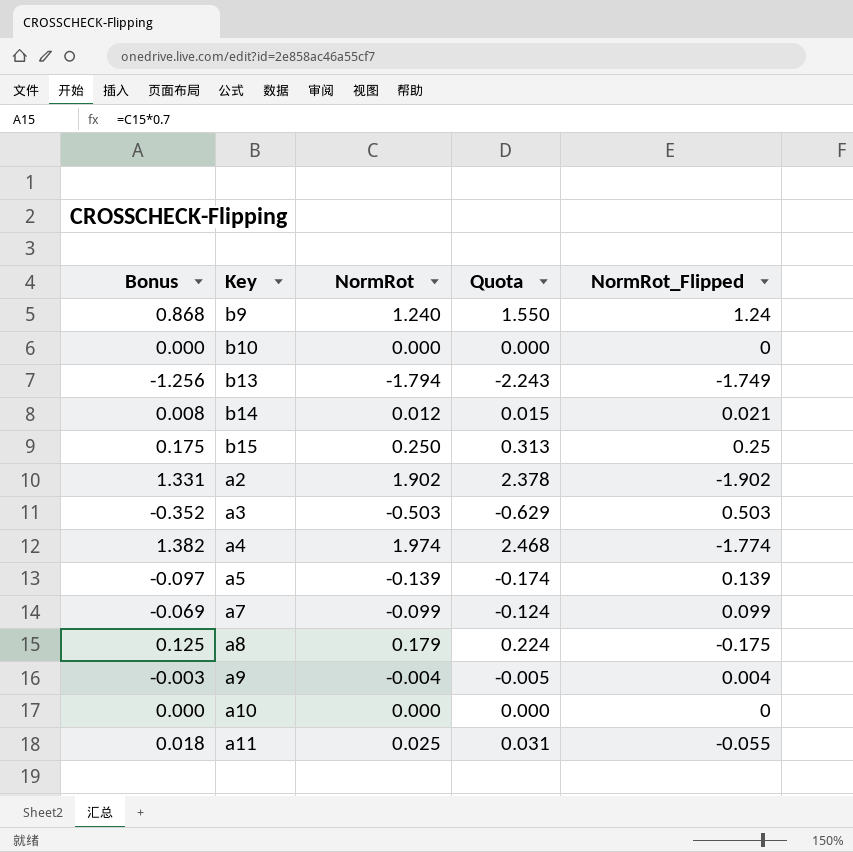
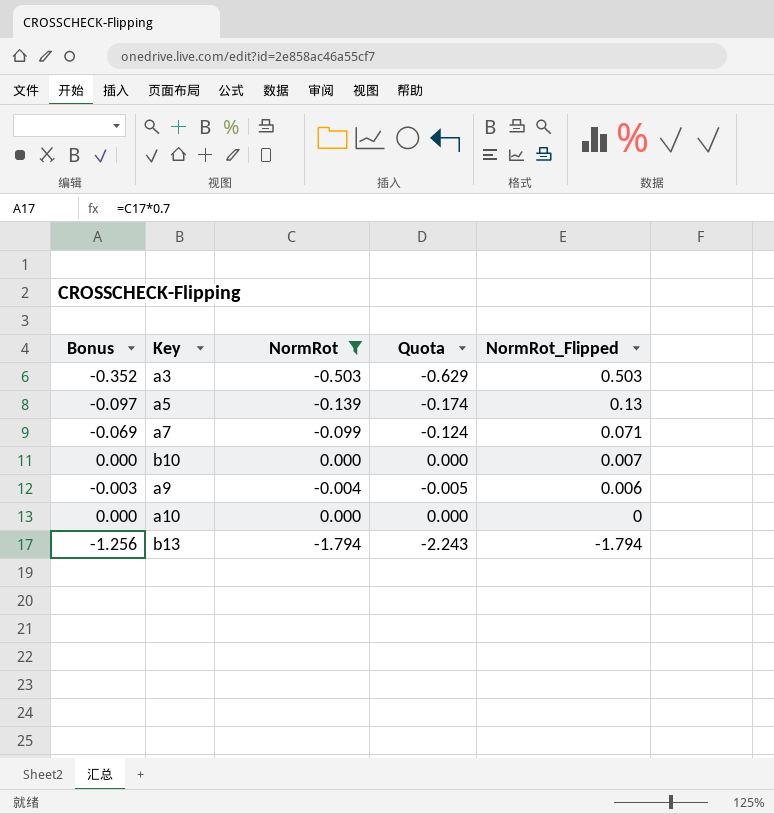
filter: none -> NormRot <= 0.000
row order: none -> NormRot_Flipped descending
a5 | NormRot_Flipped: 0.139 -> 0.13
a7 | NormRot_Flipped: 0.099 -> 0.071
b10 | NormRot_Flipped: 0 -> 0.007
a9 | NormRot_Flipped: 0.004 -> 0.006
b13 | NormRot_Flipped: -1.749 -> -1.794

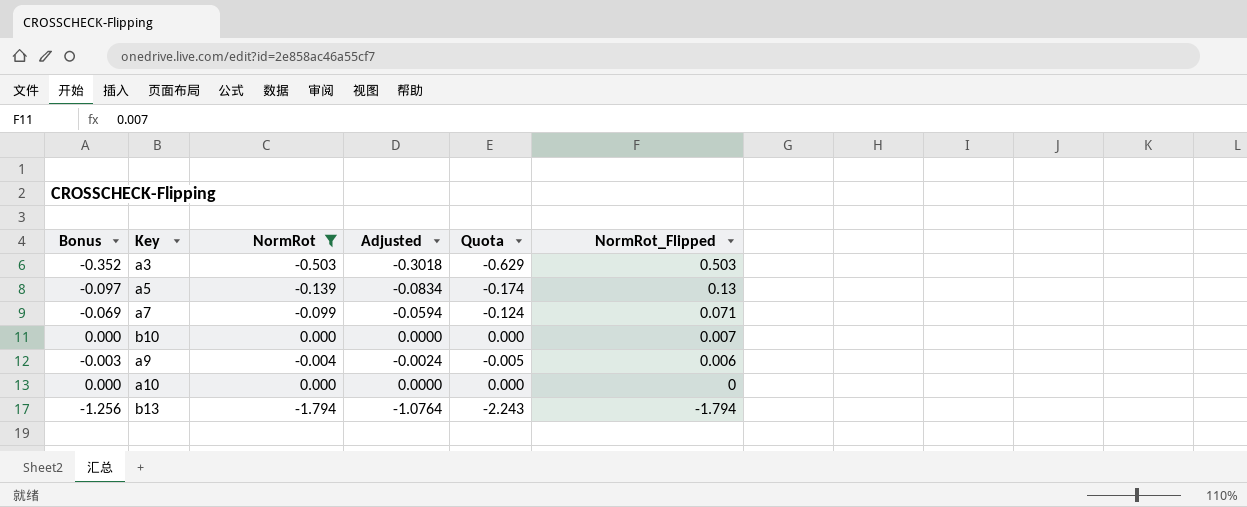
column Adjusted | formula: none -> [NormRot] * 0.6

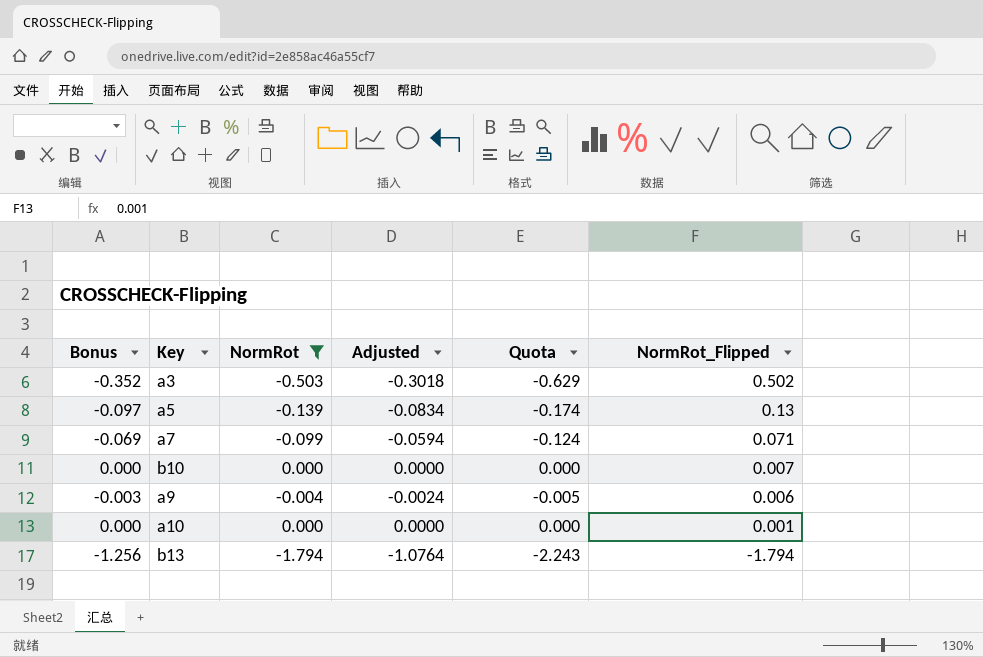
a3 | NormRot_Flipped: 0.503 -> 0.502
a10 | NormRot_Flipped: 0 -> 0.001

